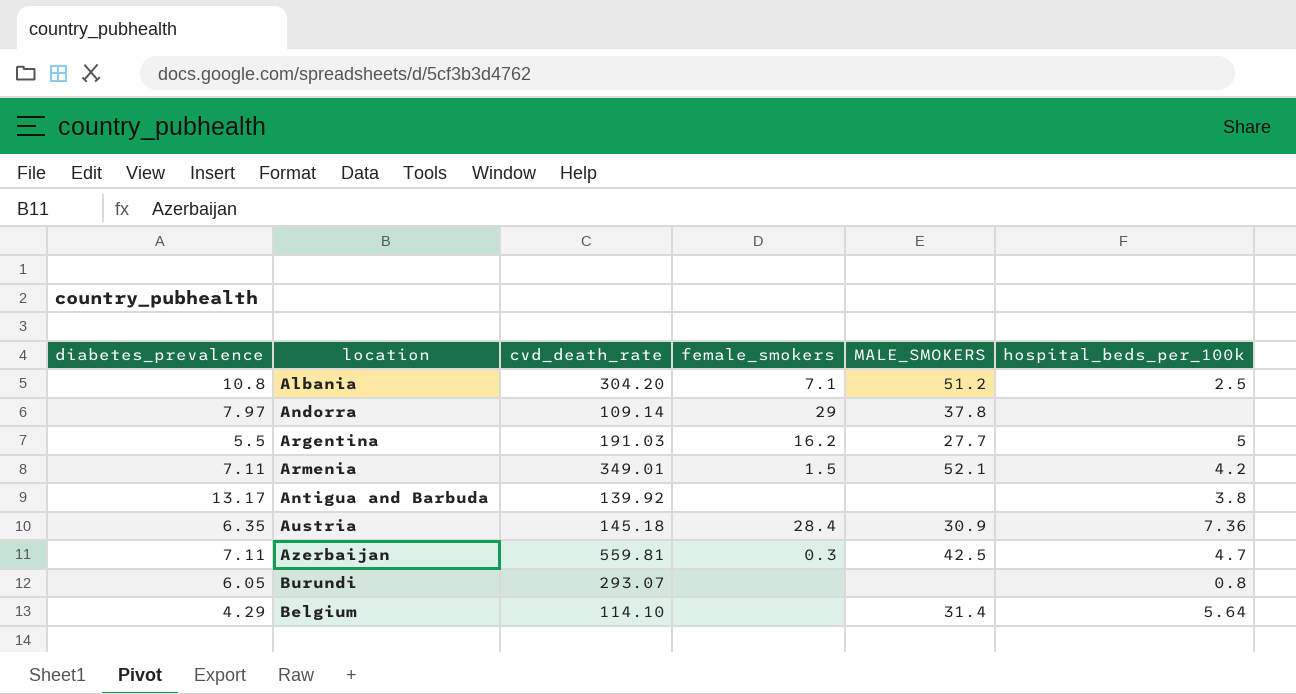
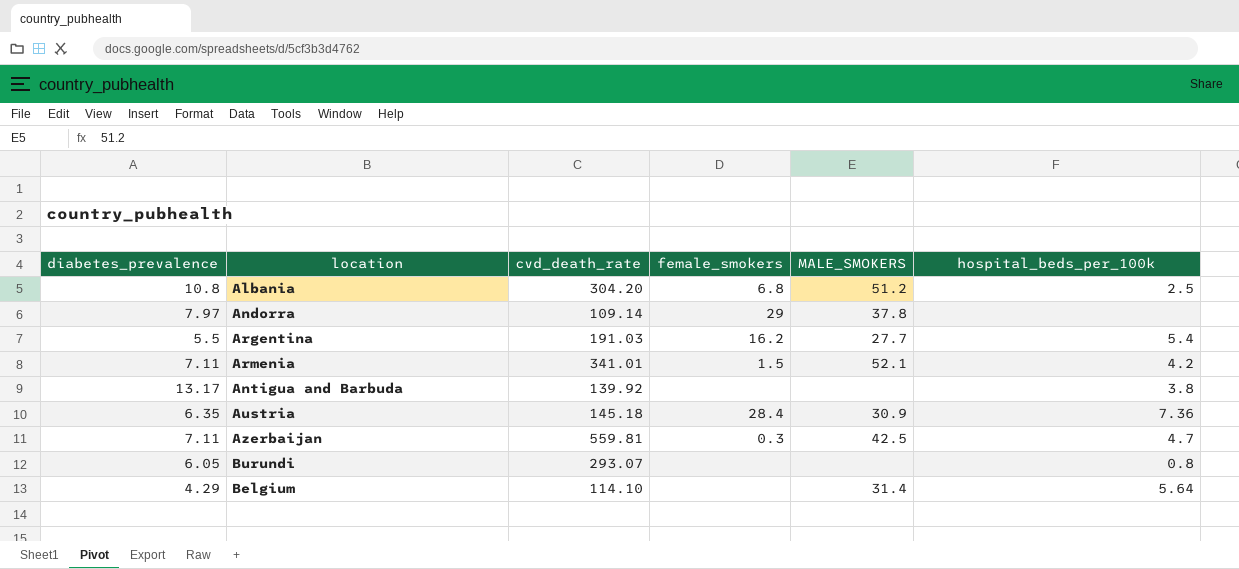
Albania | female_smokers: 7.1 -> 6.8
Argentina | hospital_beds_per_100k: 5 -> 5.4
Armenia | cvd_death_rate: 349.01 -> 341.01

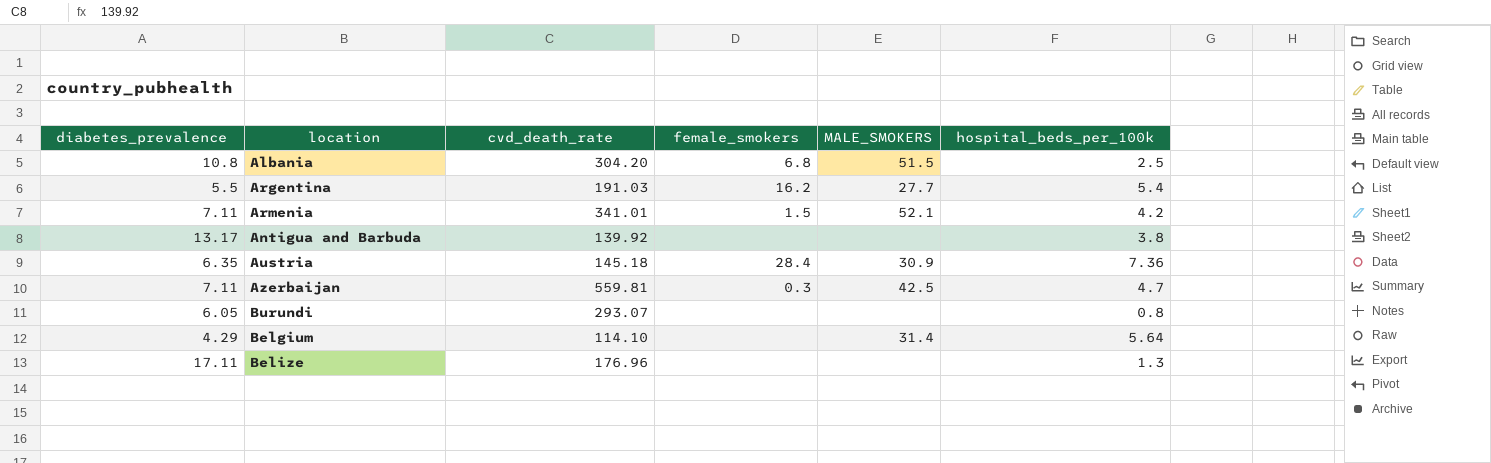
row Andorra: 7.97 | 109.14 | 29 | 37.8 | none -> none
Albania | MALE_SMOKERS: 51.2 -> 51.5
row Belize: none -> 17.11 | 176.96 | none | none | 1.3

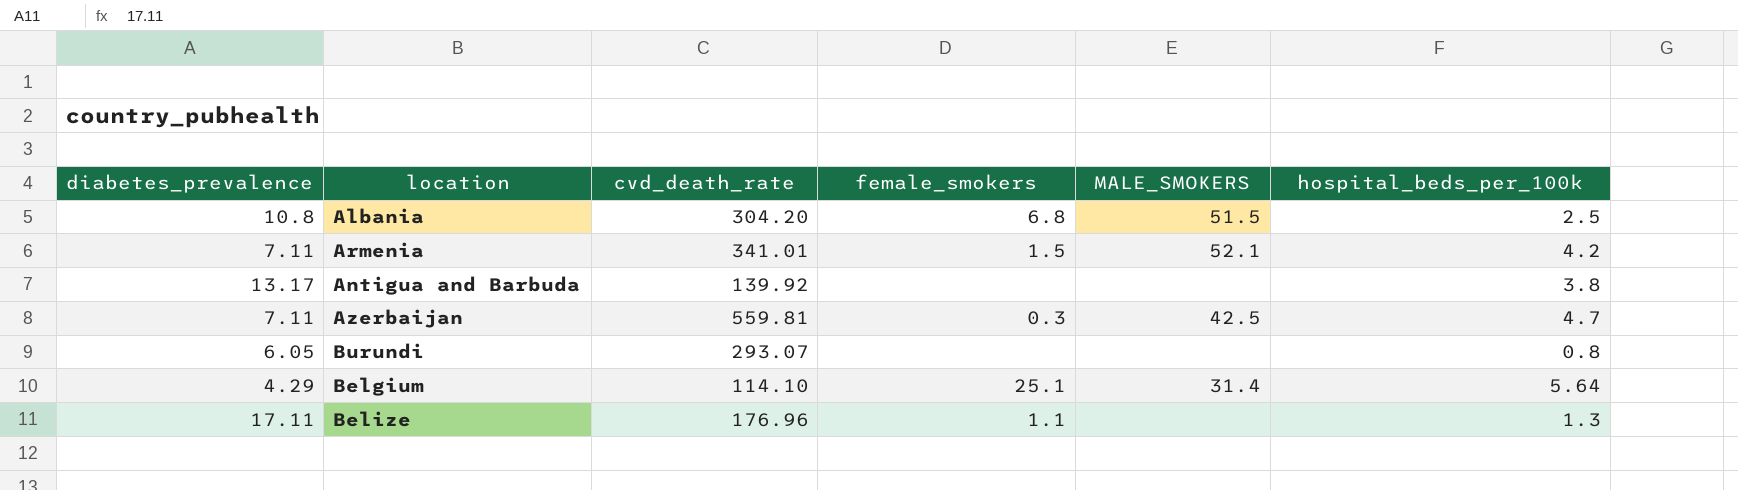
row Argentina: 5.5 | 191.03 | 16.2 | 27.7 | 5.4 -> none
row Austria: 6.35 | 145.18 | 28.4 | 30.9 | 7.36 -> none
Belgium | female_smokers: none -> 25.1
Belize | female_smokers: none -> 1.1

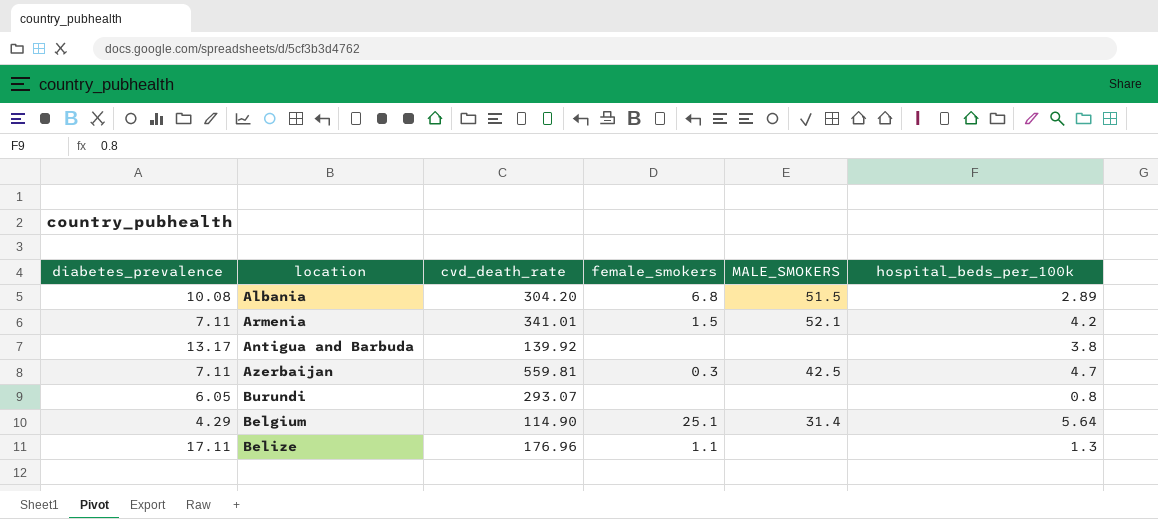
Albania | diabetes_prevalence: 10.8 -> 10.08
Albania | hospital_beds_per_100k: 2.5 -> 2.89
Belgium | cvd_death_rate: 114.10 -> 114.90

